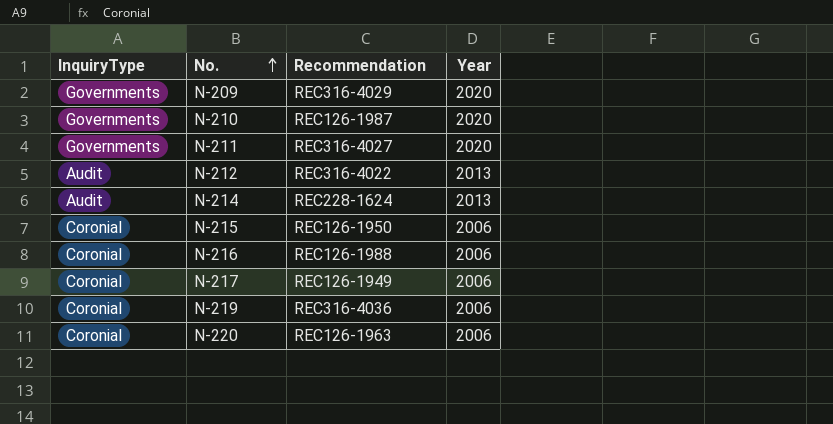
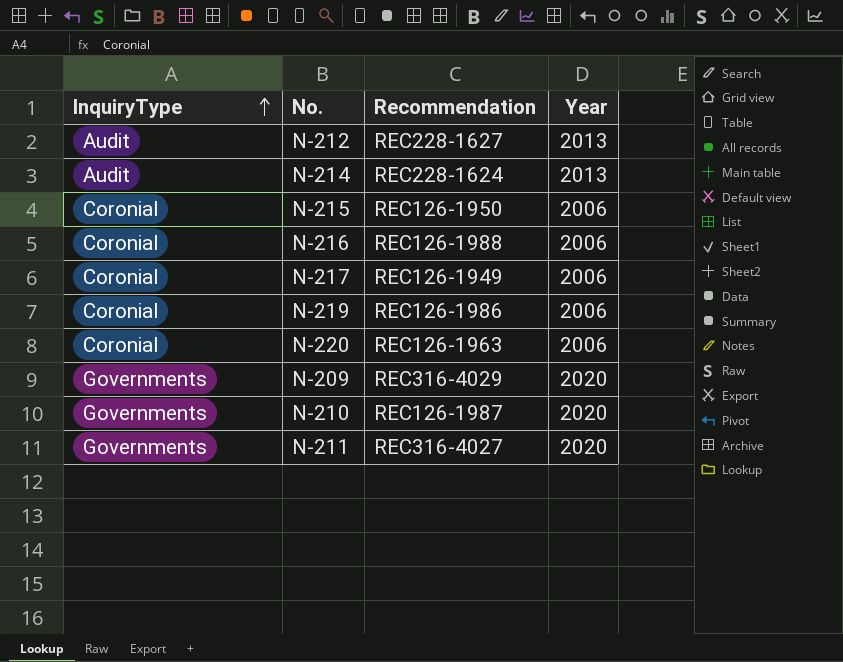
row order: No. ascending -> InquiryType ascending
N-212 | Recommendation: REC316-4022 -> REC228-1627
N-219 | Recommendation: REC316-4036 -> REC126-1986

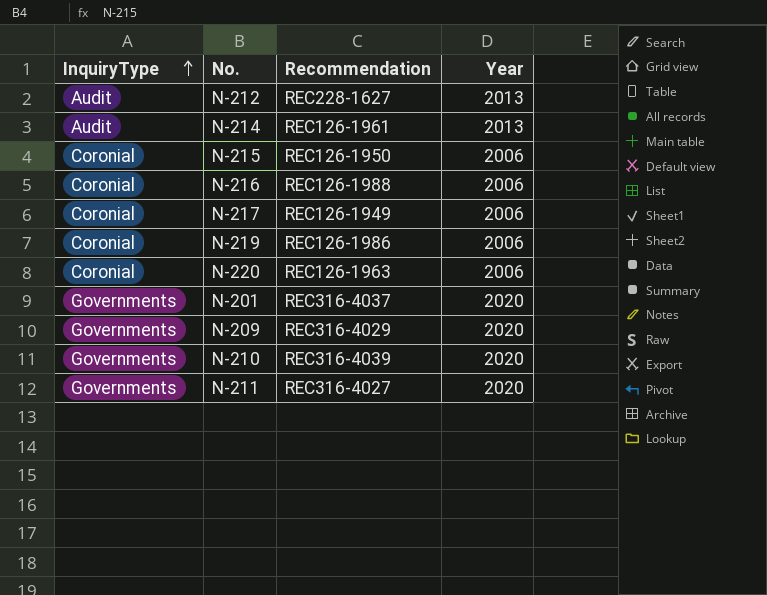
N-214 | Recommendation: REC228-1624 -> REC126-1961
row N-201: none -> Governments | REC316-4037 | 2020
N-210 | Recommendation: REC126-1987 -> REC316-4039

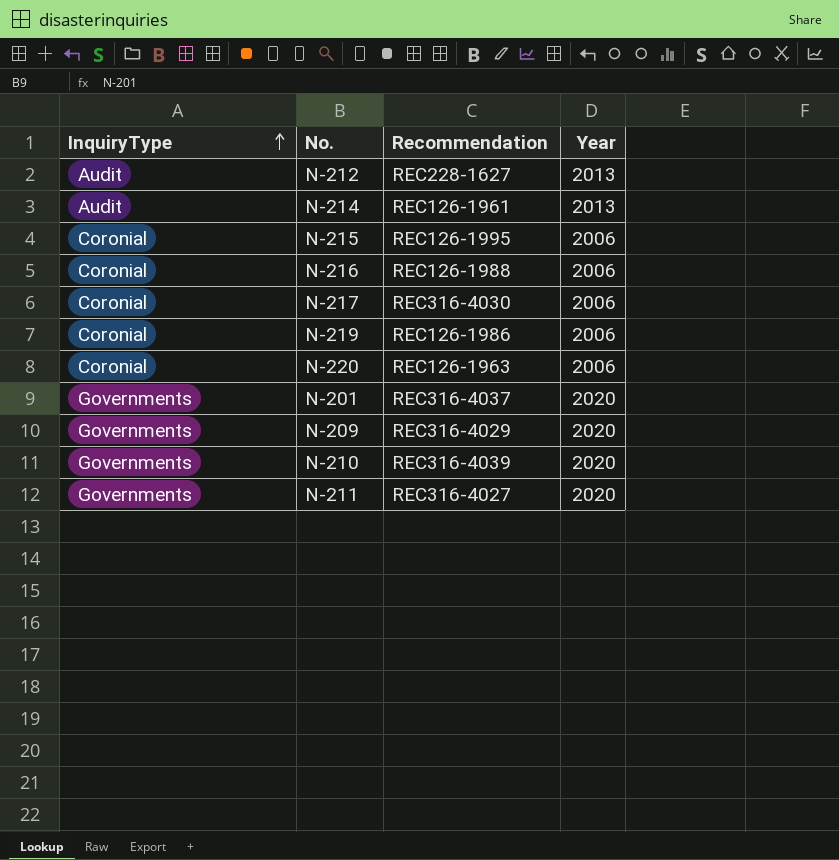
N-215 | Recommendation: REC126-1950 -> REC126-1995
N-217 | Recommendation: REC126-1949 -> REC316-4030

